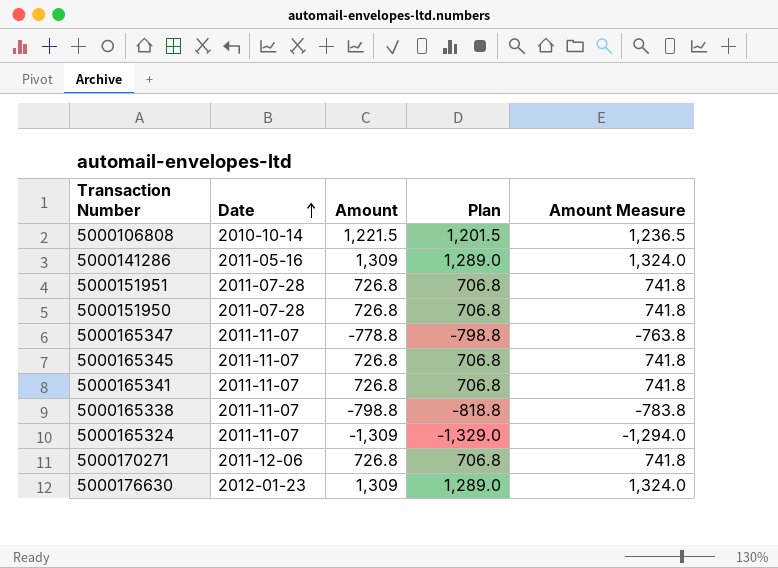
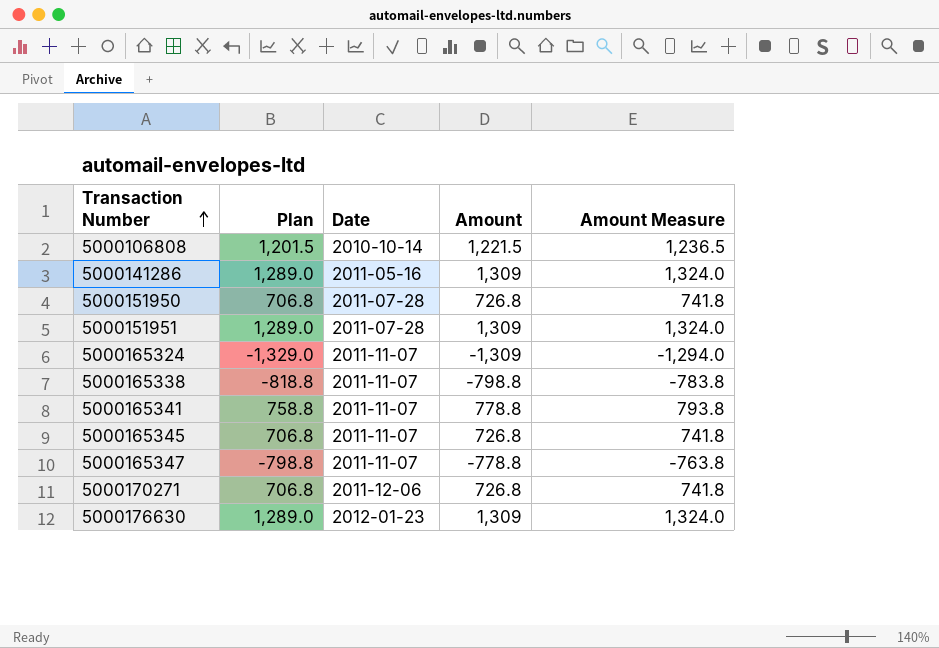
row order: Date ascending -> Transaction Number ascending
column Plan | position: 4 -> 2
5000151951 | Plan: 706.8 -> 1,289.0
5000151951 | Amount: 726.8 -> 1,309
5000151951 | Amount Measure: 741.8 -> 1,324.0
5000165341 | Plan: 706.8 -> 758.8
5000165341 | Amount: 726.8 -> 778.8
5000165341 | Amount Measure: 741.8 -> 793.8

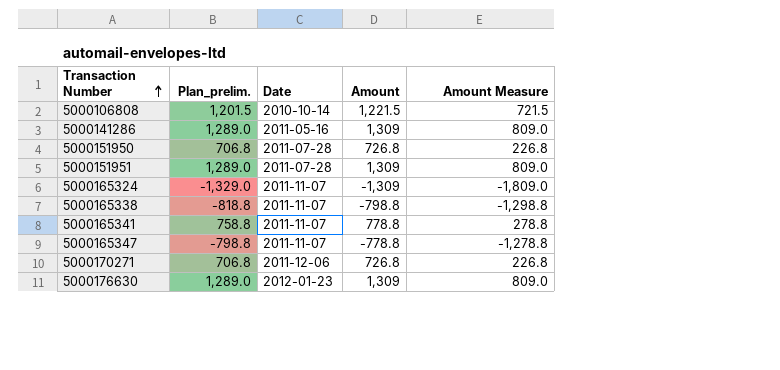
column name: Plan -> Plan_prelim.
column Amount Measure | formula: [Amount] + 15 -> [Amount] - 500
row 5000165345: 706.8 | 2011-11-07 | 726.8 | 741.8 -> none

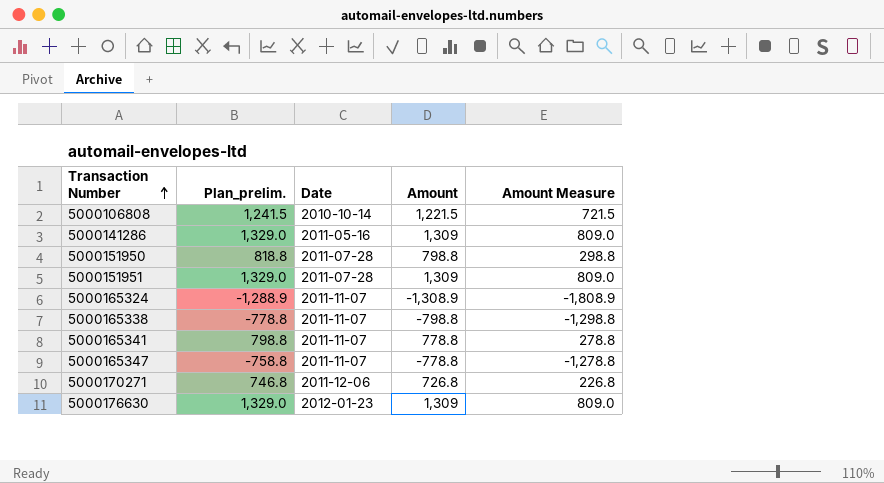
column Plan_prelim. | formula: [Amount] - 20 -> [Amount] + 20
5000151950 | Amount: 726.8 -> 798.8
5000151950 | Amount Measure: 226.8 -> 298.8
5000165324 | Amount: -1,309 -> -1,308.9
5000165324 | Amount Measure: -1,809.0 -> -1,808.9

